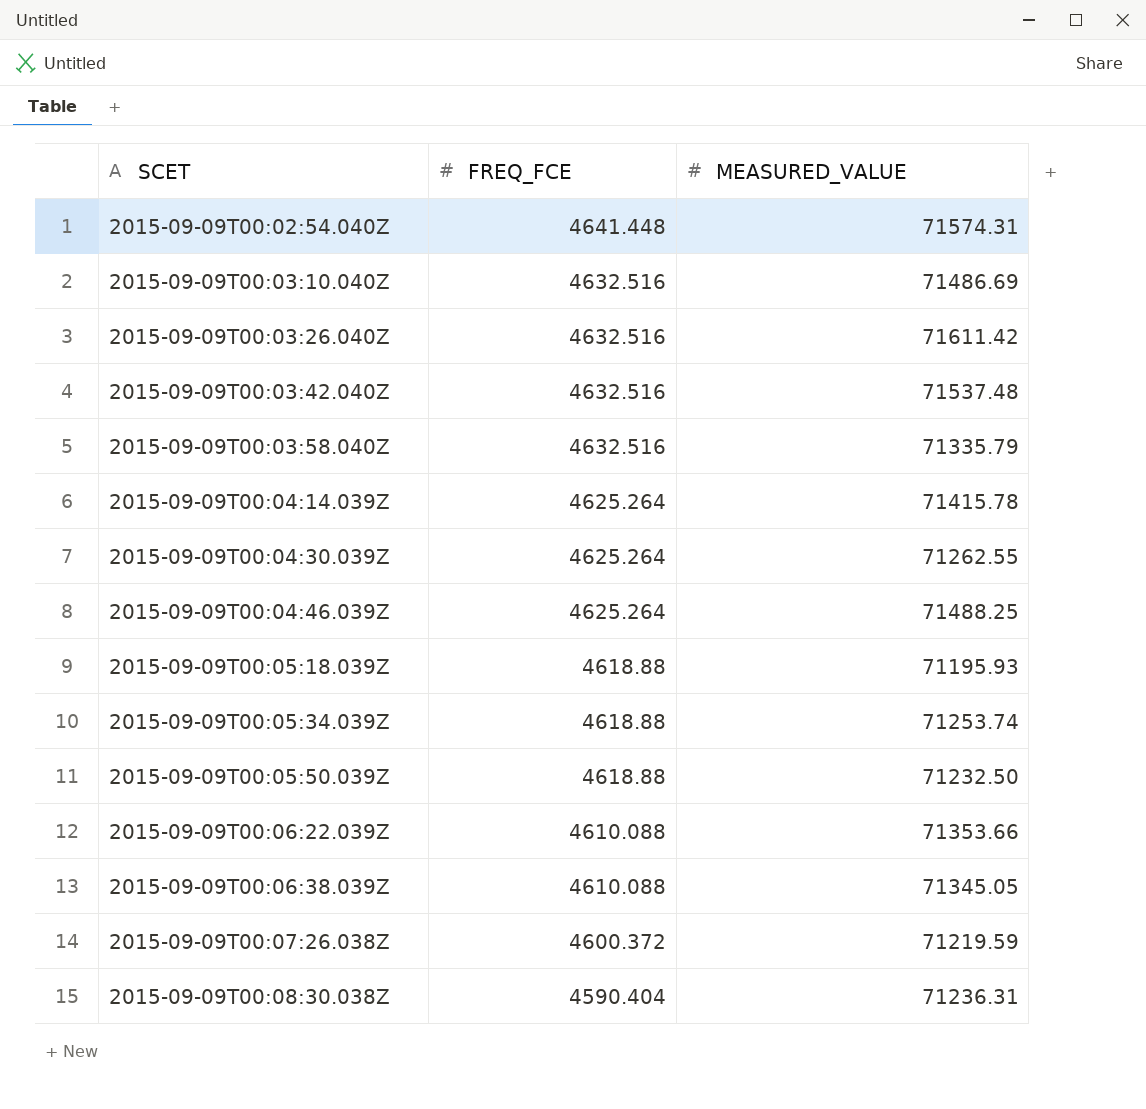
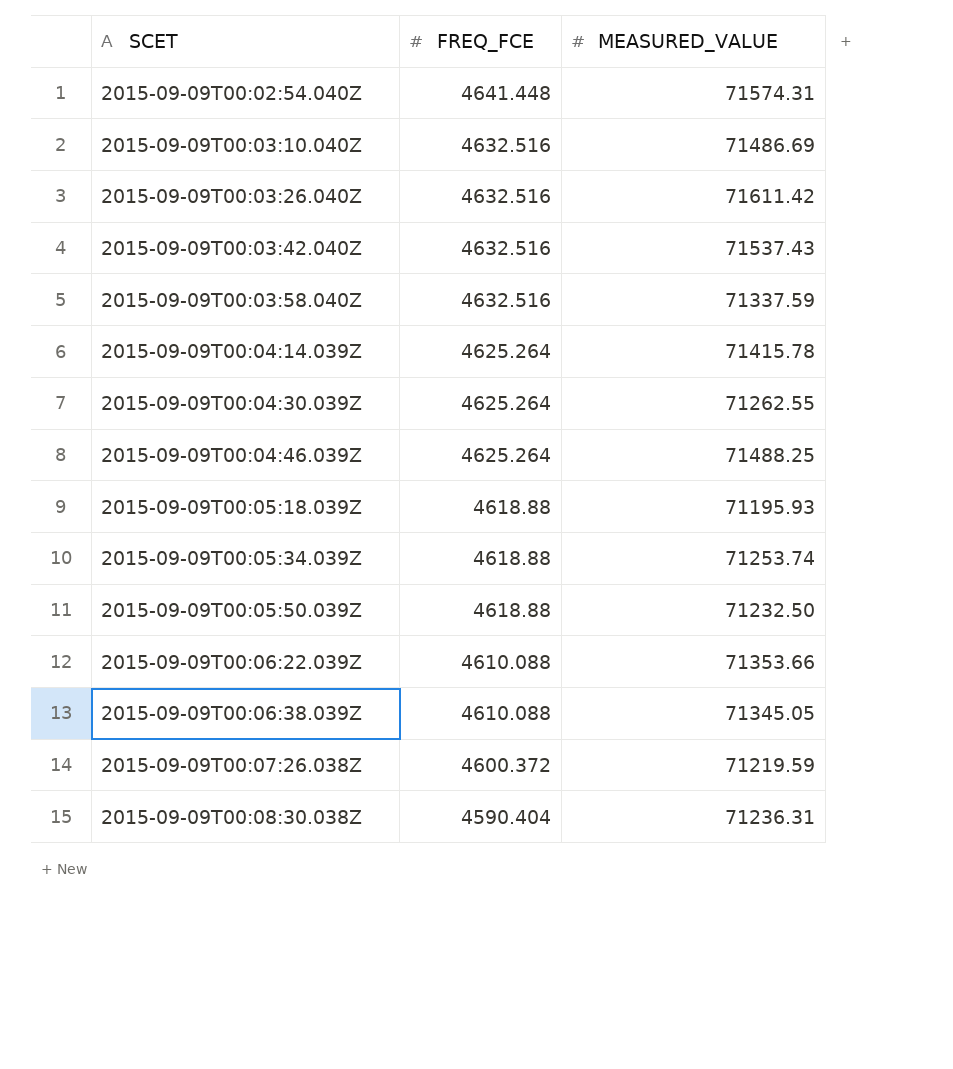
2015-09-09T00:03:42.040Z | MEASURED_VALUE: 71537.48 -> 71537.43
2015-09-09T00:03:58.040Z | MEASURED_VALUE: 71335.79 -> 71337.59

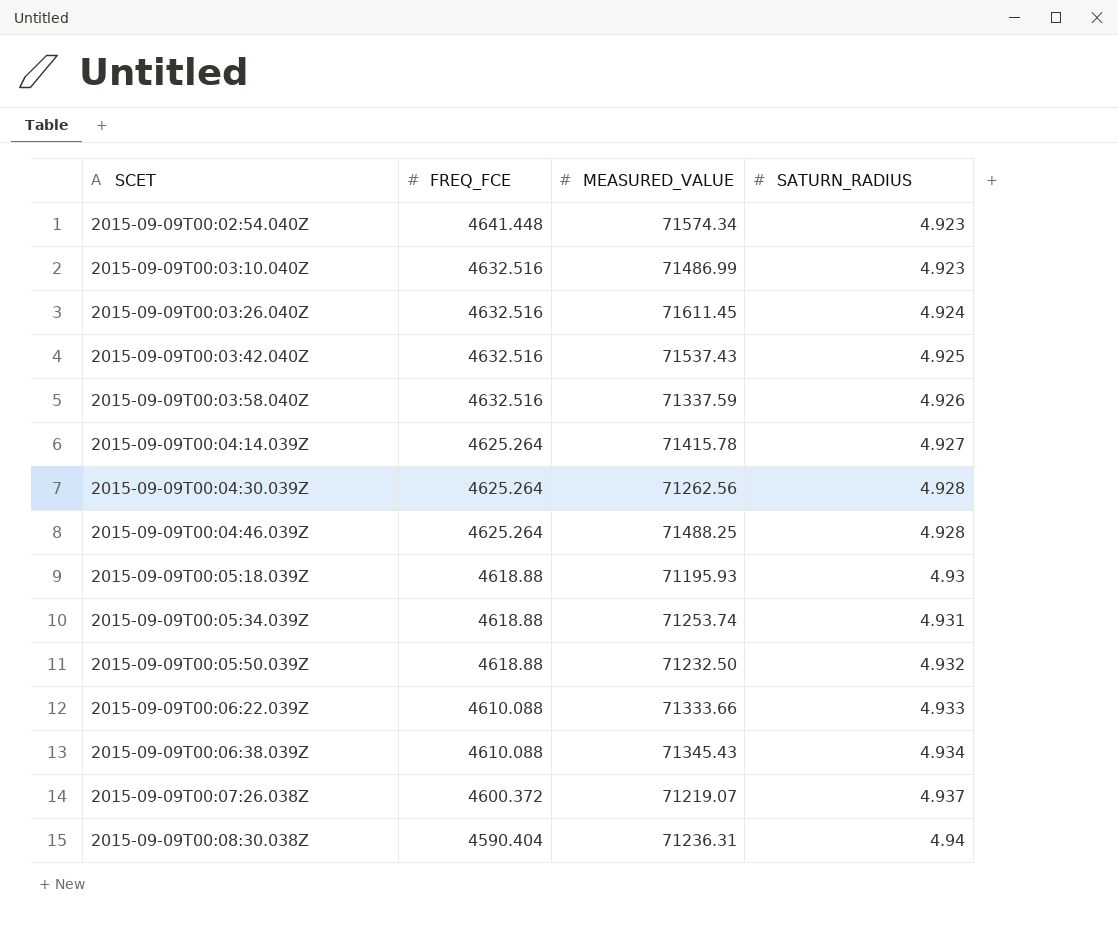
column SATURN_RADIUS | position: none -> 4
2015-09-09T00:02:54.040Z | MEASURED_VALUE: 71574.31 -> 71574.34
2015-09-09T00:03:10.040Z | MEASURED_VALUE: 71486.69 -> 71486.99
2015-09-09T00:03:26.040Z | MEASURED_VALUE: 71611.42 -> 71611.45
2015-09-09T00:04:30.039Z | MEASURED_VALUE: 71262.55 -> 71262.56
2015-09-09T00:06:22.039Z | MEASURED_VALUE: 71353.66 -> 71333.66
2015-09-09T00:06:38.039Z | MEASURED_VALUE: 71345.05 -> 71345.43
2015-09-09T00:07:26.038Z | MEASURED_VALUE: 71219.59 -> 71219.07

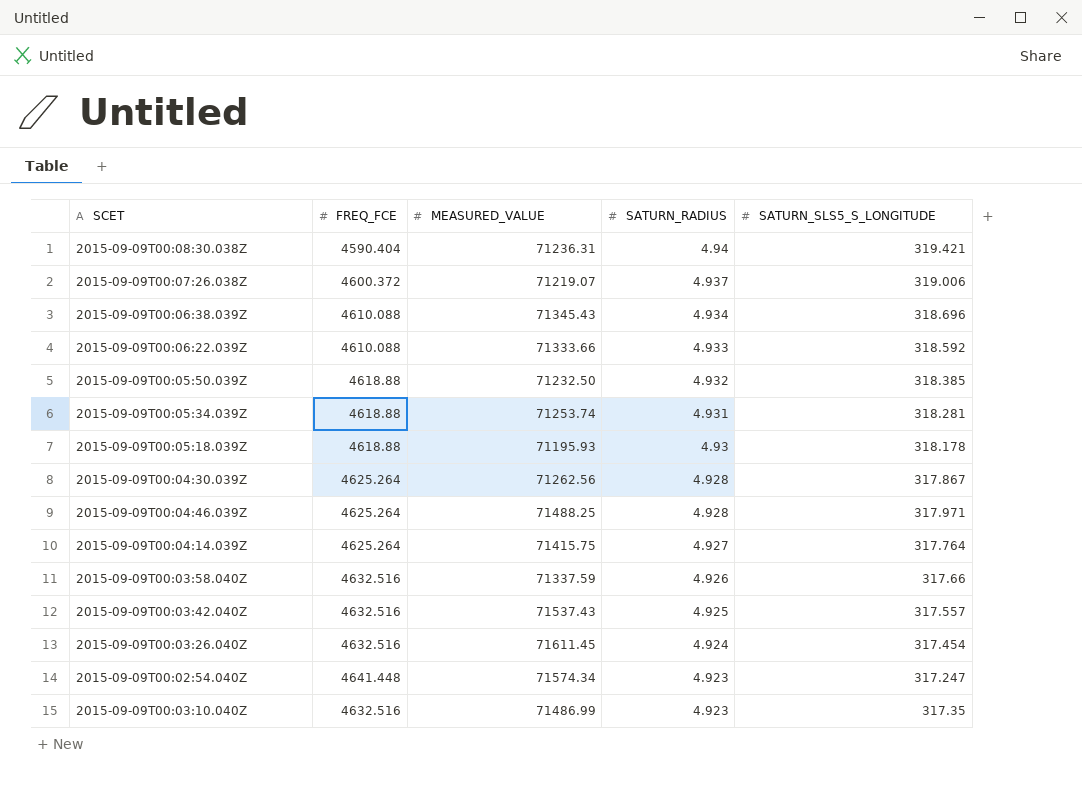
row order: SCET ascending -> SATURN_RADIUS descending
column SATURN_SLS5_S_LONGITUDE | position: none -> 5
2015-09-09T00:04:14.039Z | MEASURED_VALUE: 71415.78 -> 71415.75

